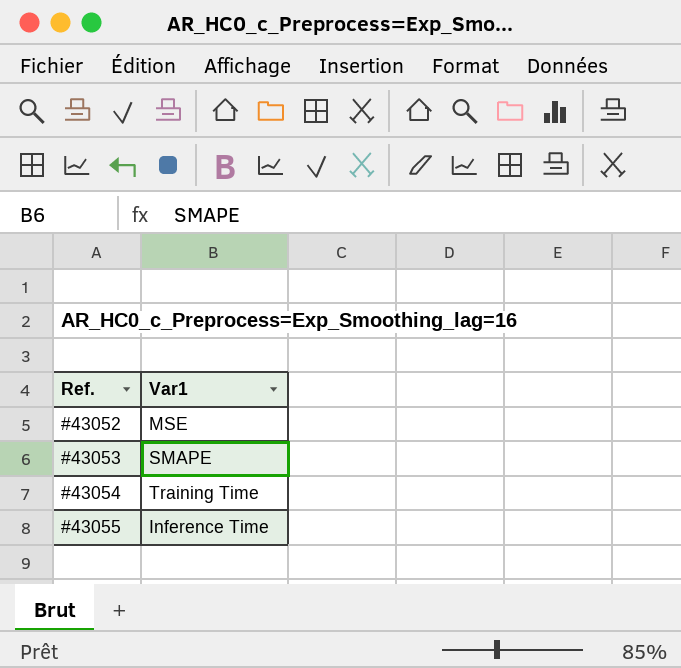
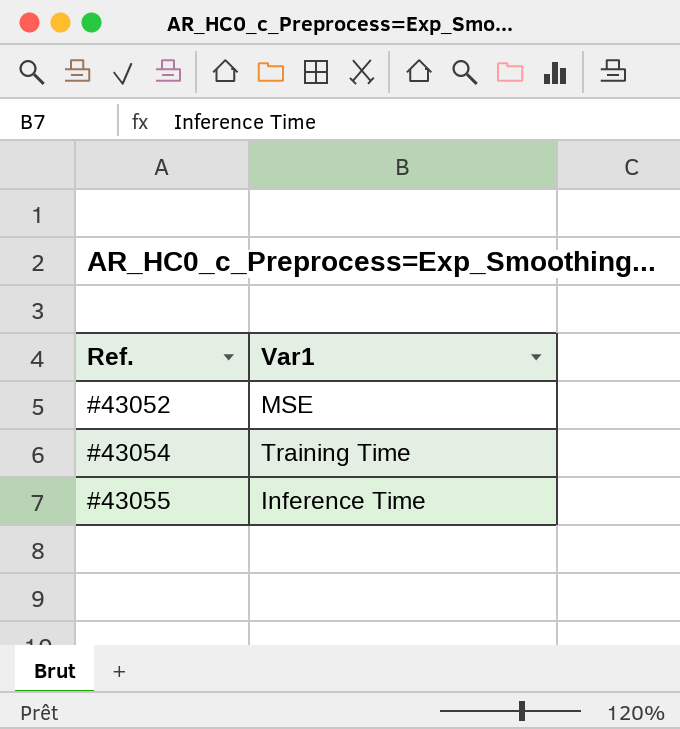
row #43053: SMAPE -> none

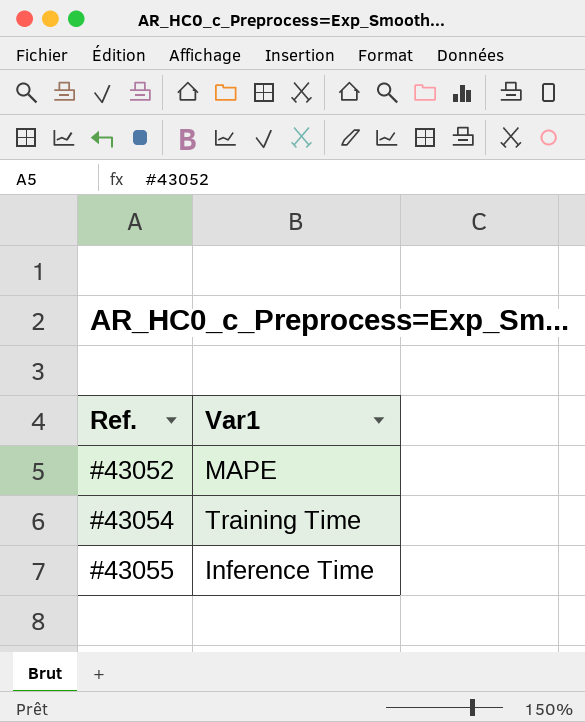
#43052 | Var1: MSE -> MAPE

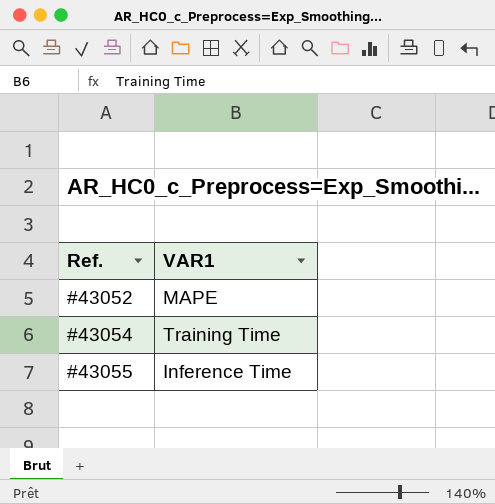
column name: Var1 -> VAR1

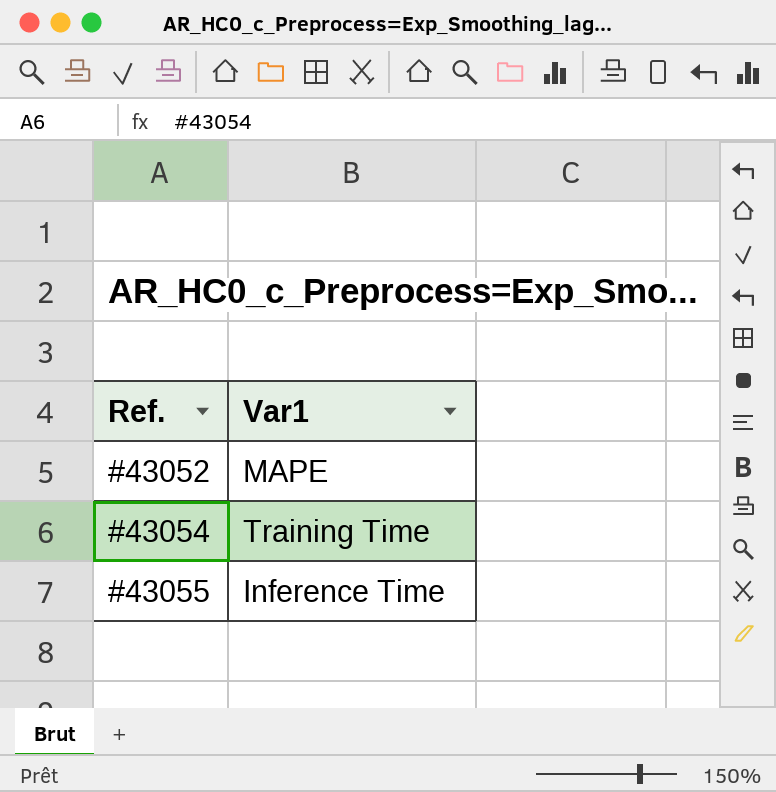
column name: VAR1 -> Var1

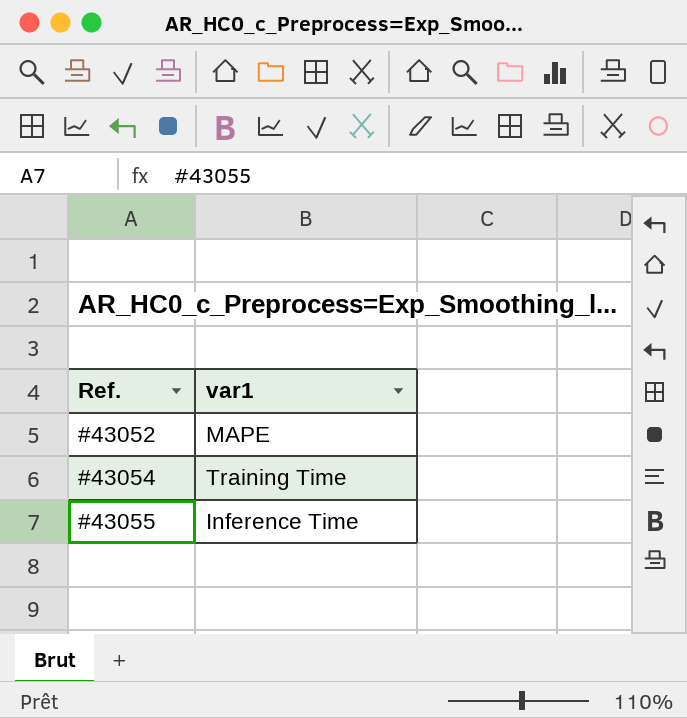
column name: Var1 -> var1

